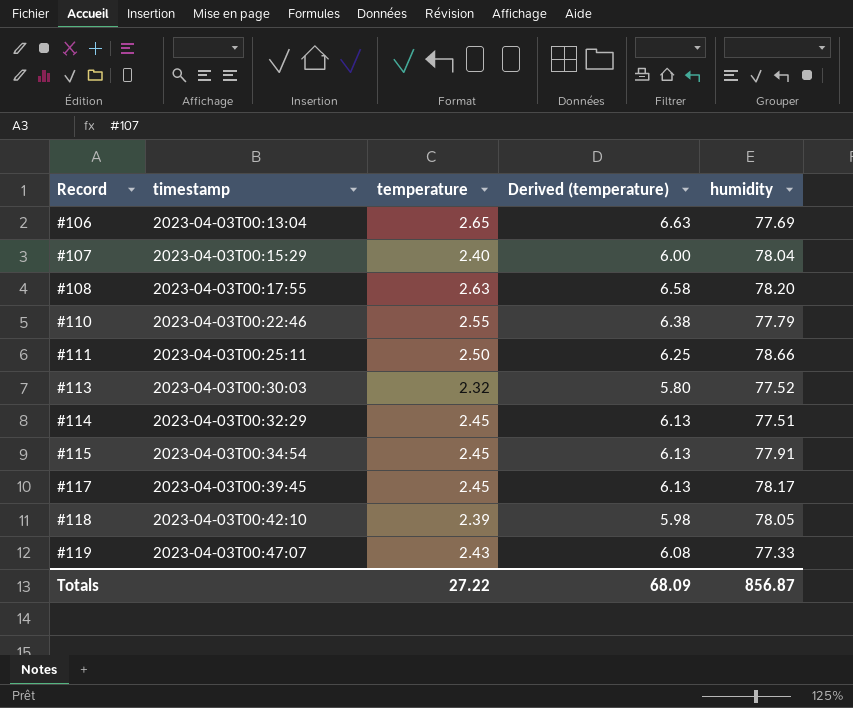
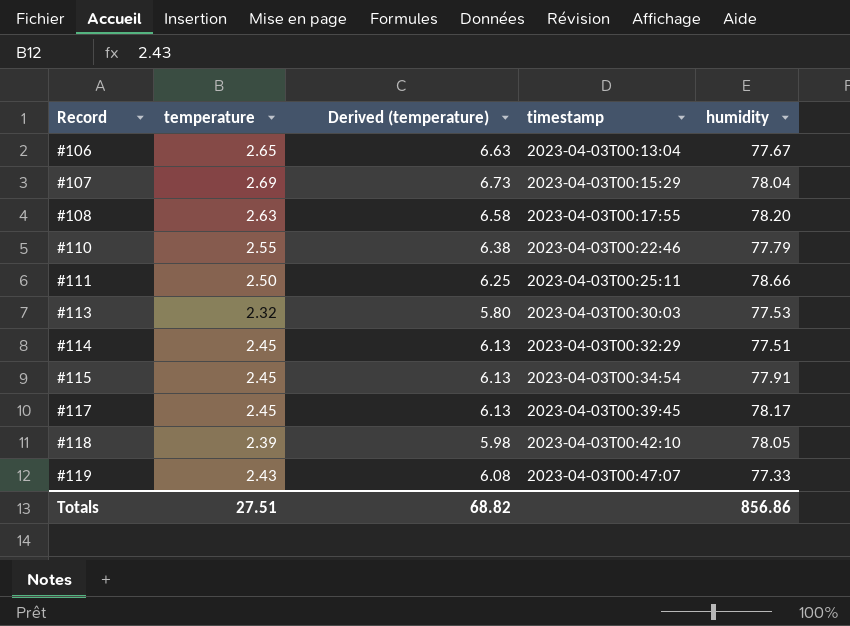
column timestamp | position: 2 -> 4
#106 | humidity: 77.69 -> 77.67
#107 | temperature: 2.40 -> 2.69
#107 | Derived (temperature): 6.00 -> 6.73
#113 | humidity: 77.52 -> 77.53
Totals | temperature: 27.22 -> 27.51
Totals | Derived (temperature): 68.09 -> 68.82
Totals | humidity: 856.87 -> 856.86

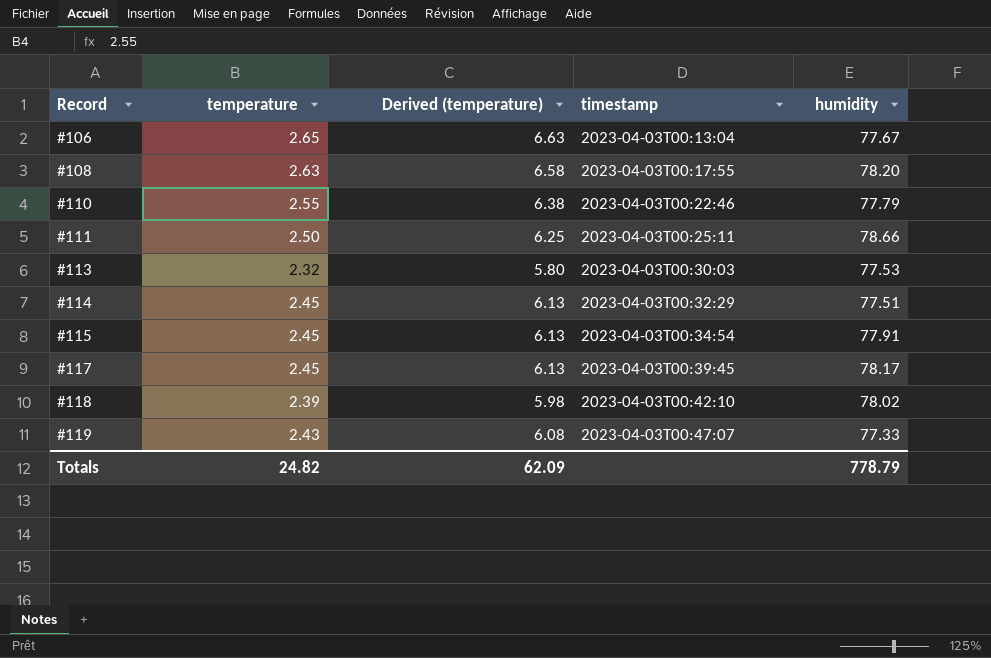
row #107: 2.69 | 6.73 | 2023-04-03T00:15:29 | 78.04 -> none
#118 | humidity: 78.05 -> 78.02
Totals | temperature: 27.51 -> 24.82
Totals | Derived (temperature): 68.82 -> 62.09
Totals | humidity: 856.86 -> 778.79

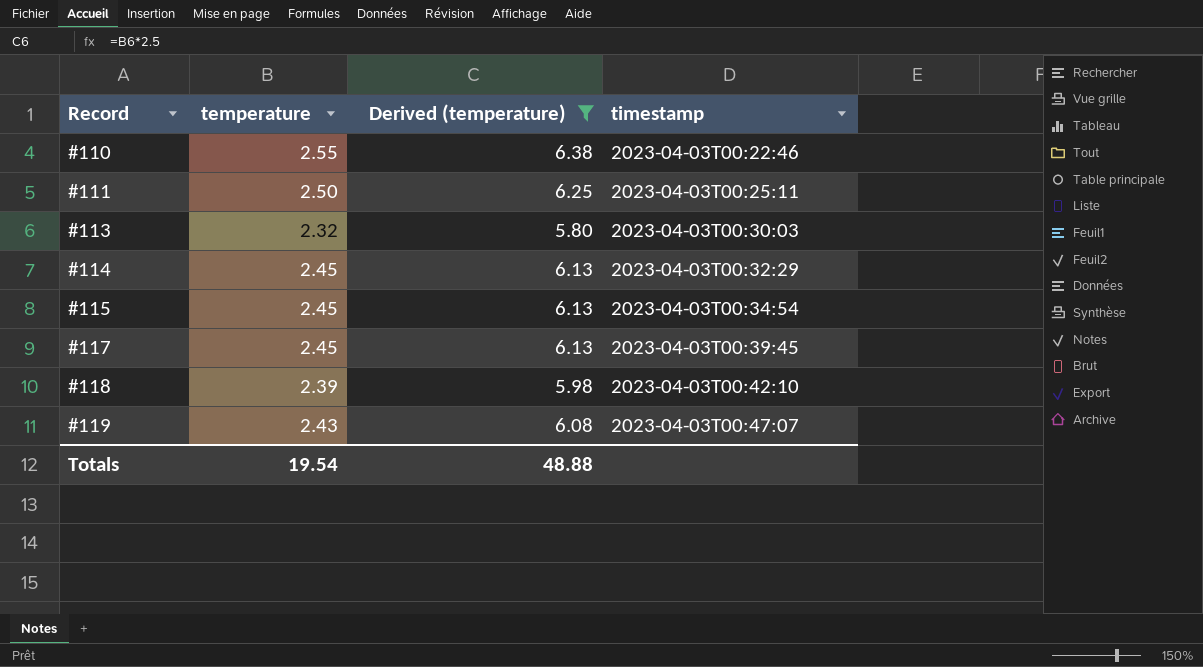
filter: none -> Derived (temperature) <= 6.38
column humidity | position: 5 -> none
Totals | temperature: 24.82 -> 19.54
Totals | Derived (temperature): 62.09 -> 48.88

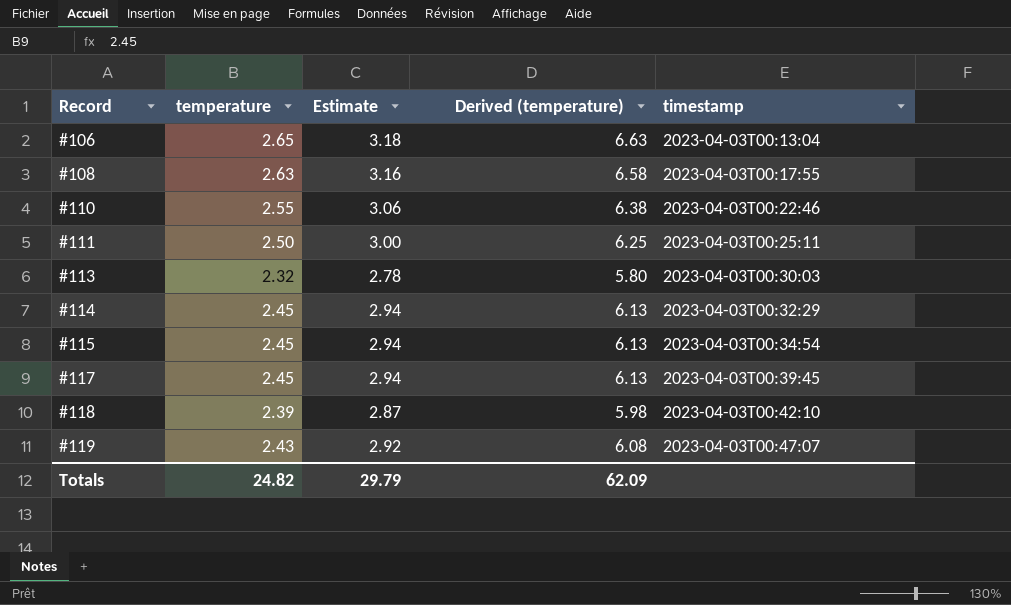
filter: Derived (temperature) <= 6.38 -> none
column Estimate | formula: none -> [temperature] * 1.2
Totals | temperature: 19.54 -> 24.82
Totals | Derived (temperature): 48.88 -> 62.09

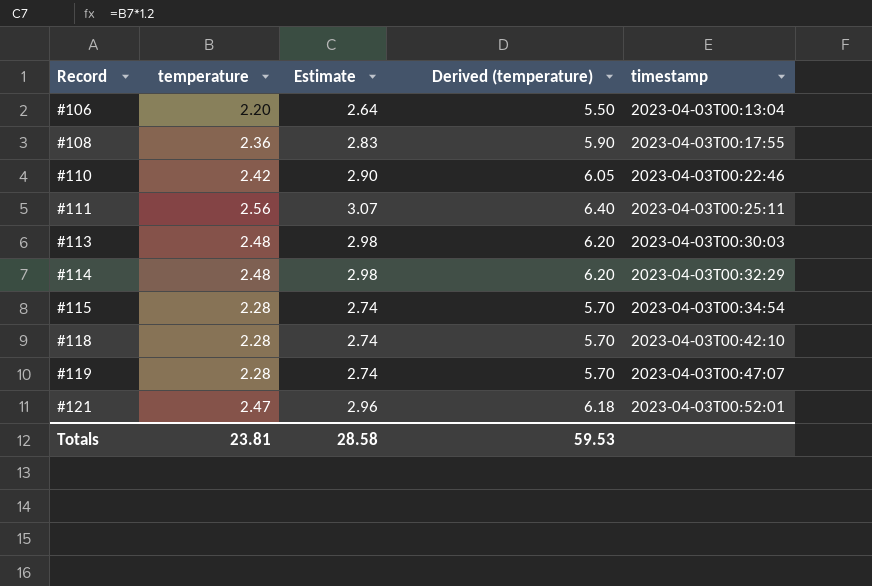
row #117: 2.45 | 2.94 | 6.13 | 2023-04-03T00:39:45 -> none
#106 | temperature: 2.65 -> 2.20
#106 | Estimate: 3.18 -> 2.64
#106 | Derived (temperature): 6.63 -> 5.50
#108 | temperature: 2.63 -> 2.36
#108 | Estimate: 3.16 -> 2.83
#108 | Derived (temperature): 6.58 -> 5.90
#110 | temperature: 2.55 -> 2.42
#110 | Estimate: 3.06 -> 2.90
#110 | Derived (temperature): 6.38 -> 6.05
#111 | temperature: 2.50 -> 2.56
#111 | Estimate: 3.00 -> 3.07
#111 | Derived (temperature): 6.25 -> 6.40
#113 | temperature: 2.32 -> 2.48
#113 | Estimate: 2.78 -> 2.98
#113 | Derived (temperature): 5.80 -> 6.20
#114 | temperature: 2.45 -> 2.48
#114 | Estimate: 2.94 -> 2.98
#114 | Derived (temperature): 6.13 -> 6.20
#115 | temperature: 2.45 -> 2.28
#115 | Estimate: 2.94 -> 2.74
#115 | Derived (temperature): 6.13 -> 5.70
#118 | temperature: 2.39 -> 2.28
#118 | Estimate: 2.87 -> 2.74
#118 | Derived (temperature): 5.98 -> 5.70
#119 | temperature: 2.43 -> 2.28
#119 | Estimate: 2.92 -> 2.74
#119 | Derived (temperature): 6.08 -> 5.70
row #121: none -> 2.47 | 2.96 | 6.18 | 2023-04-03T00:52:01
Totals | temperature: 24.82 -> 23.81
Totals | Estimate: 29.79 -> 28.58
Totals | Derived (temperature): 62.09 -> 59.53

